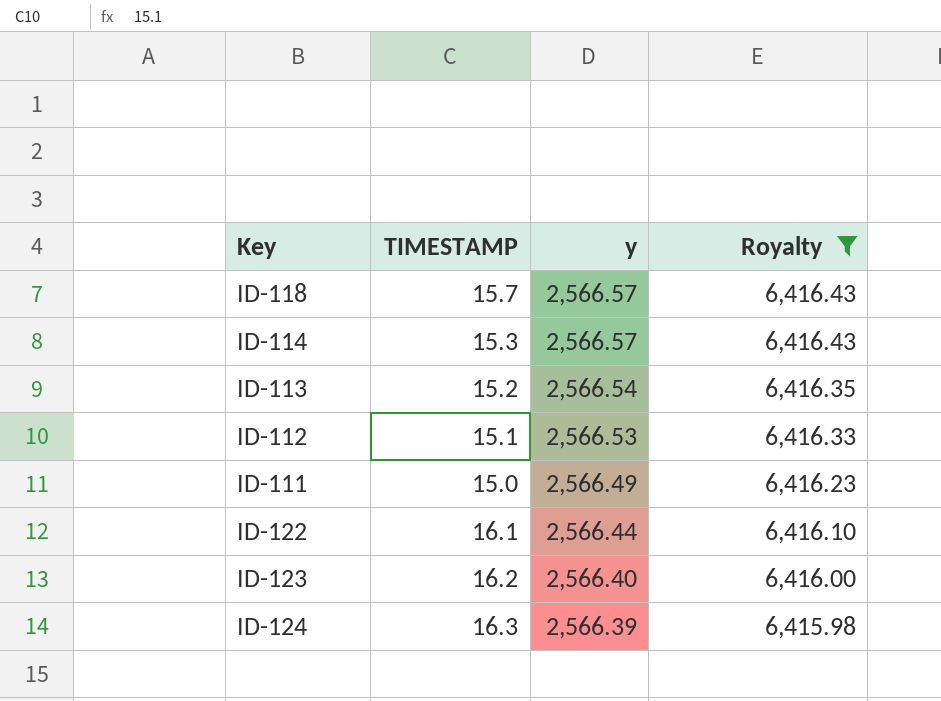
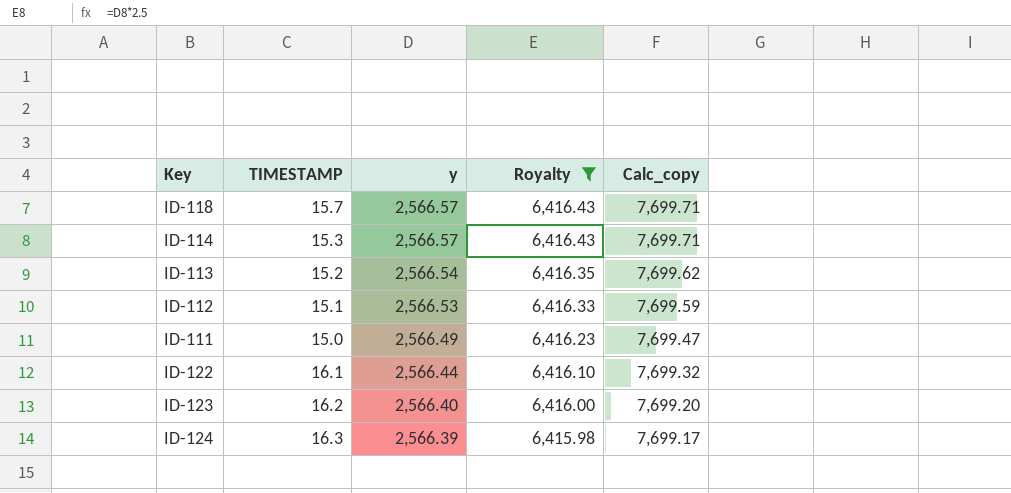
column Calc_copy | formula: none -> [y] * 3

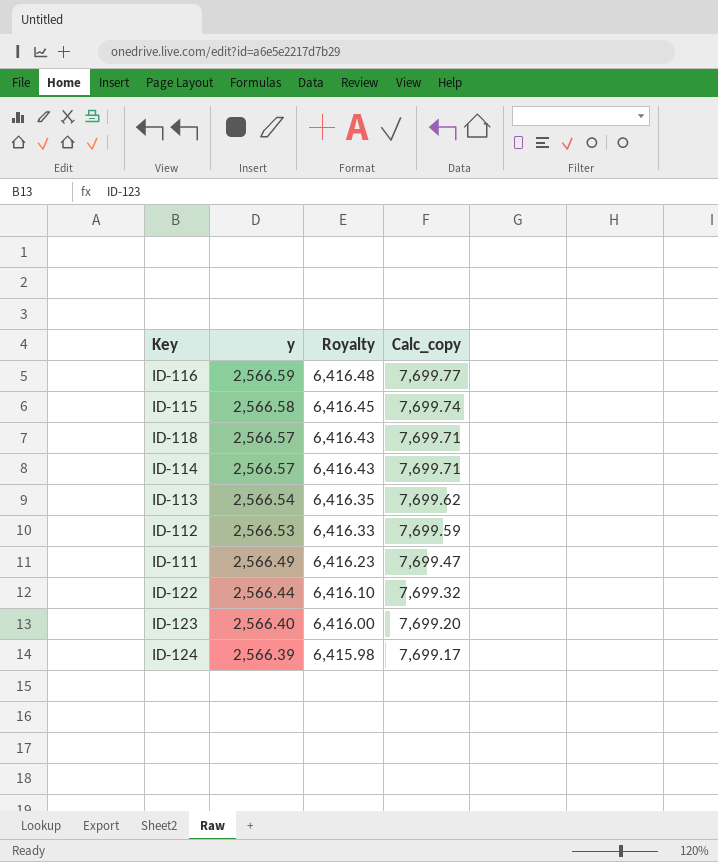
filter: Royalty <= 6,416.43 -> none
column TIMESTAMP | position: 2 -> none

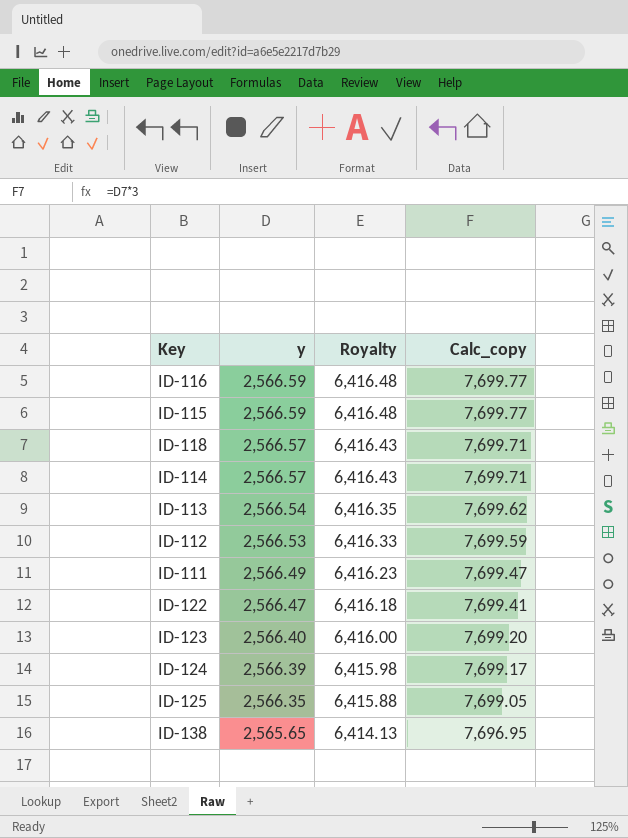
ID-115 | y: 2,566.58 -> 2,566.59
ID-115 | Royalty: 6,416.45 -> 6,416.48
ID-115 | Calc_copy: 7,699.74 -> 7,699.77
ID-122 | y: 2,566.44 -> 2,566.47
ID-122 | Royalty: 6,416.10 -> 6,416.18
ID-122 | Calc_copy: 7,699.32 -> 7,699.41
row ID-125: none -> 2,566.35 | 6,415.88 | 7,699.05
row ID-138: none -> 2,565.65 | 6,414.13 | 7,696.95

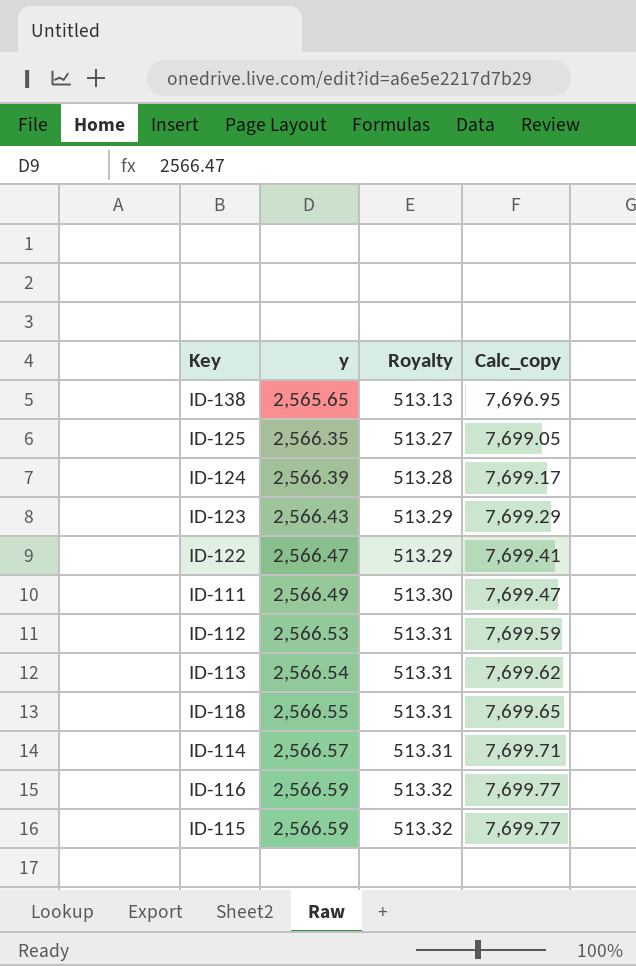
row order: y descending -> y ascending
column Royalty | formula: [y] * 2.5 -> [y] * 0.2
ID-123 | y: 2,566.40 -> 2,566.43
ID-123 | Calc_copy: 7,699.20 -> 7,699.29
ID-118 | y: 2,566.57 -> 2,566.55
ID-118 | Calc_copy: 7,699.71 -> 7,699.65

